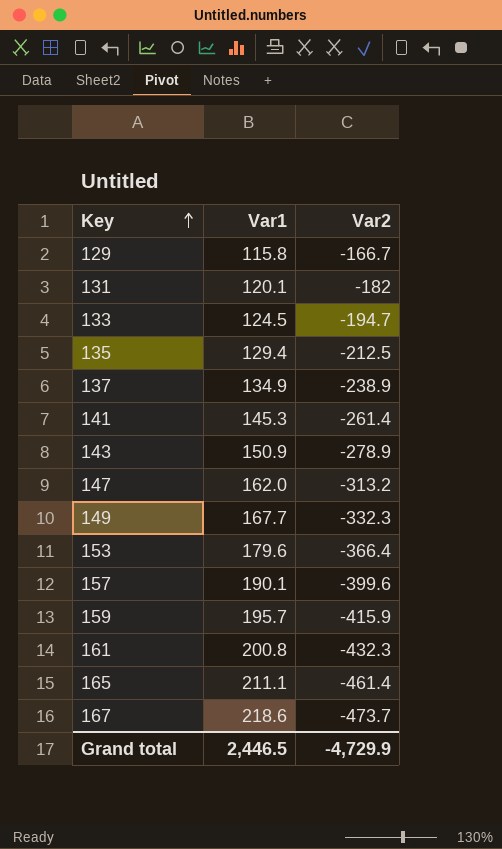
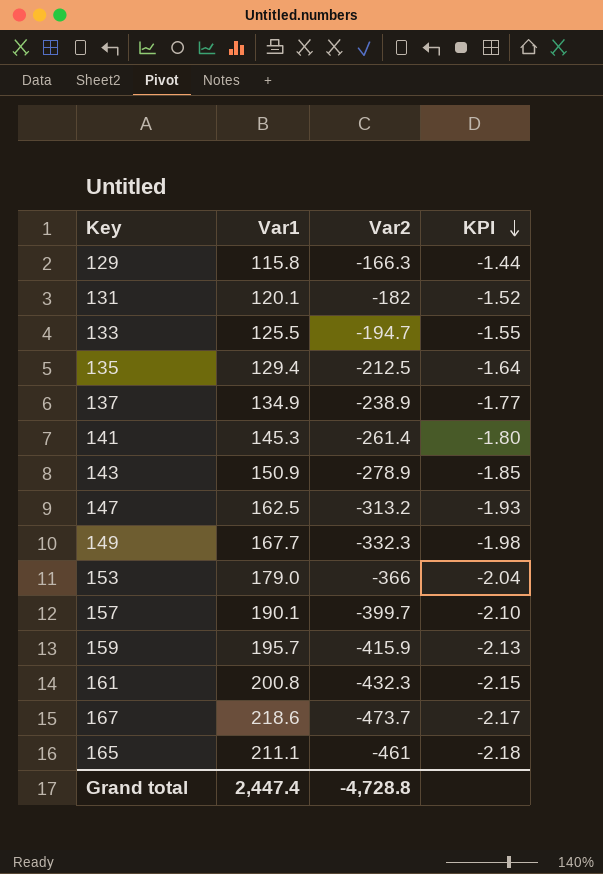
row order: Key ascending -> KPI descending
column KPI | formula: none -> [Var2] / [Var1]
129 | Var2: -166.7 -> -166.3
133 | Var1: 124.5 -> 125.5
147 | Var1: 162.0 -> 162.5
153 | Var1: 179.6 -> 179.0
153 | Var2: -366.4 -> -366
157 | Var2: -399.6 -> -399.7
165 | Var2: -461.4 -> -461
Grand total | Var1: 2,446.5 -> 2,447.4
Grand total | Var2: -4,729.9 -> -4,728.8

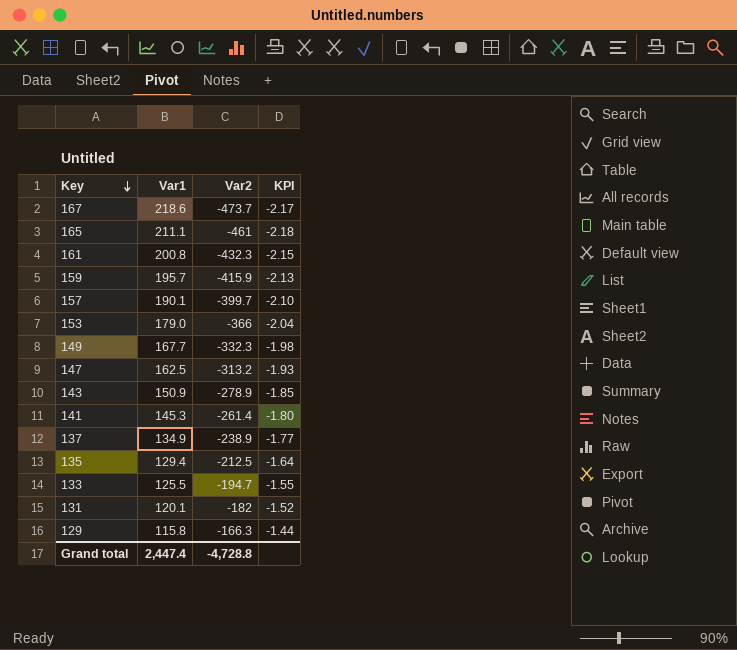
row order: KPI descending -> Key descending

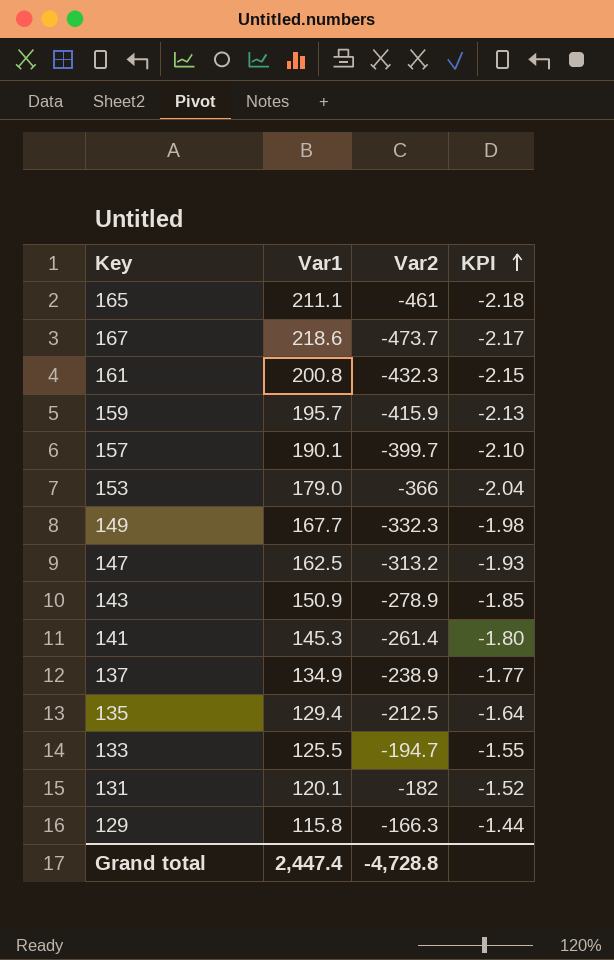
row order: Key descending -> KPI ascending

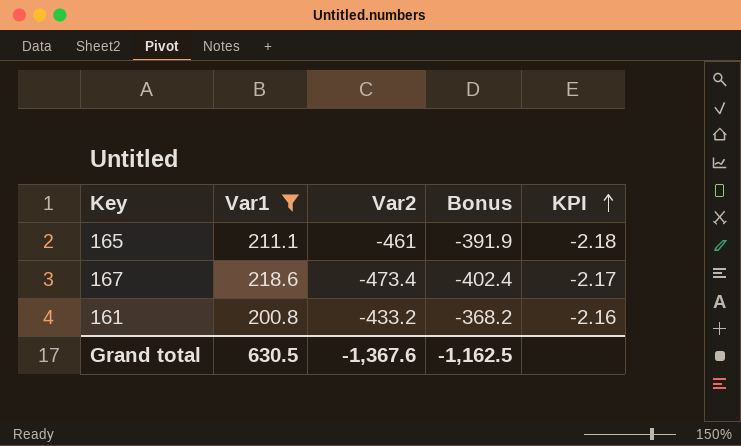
filter: none -> Var1 >= 200.8
column Bonus | formula: none -> [Var2] * 0.85
167 | Var2: -473.7 -> -473.4
161 | Var2: -432.3 -> -433.2
161 | KPI: -2.15 -> -2.16
Grand total | Var1: 2,447.4 -> 630.5
Grand total | Var2: -4,728.8 -> -1,367.6

